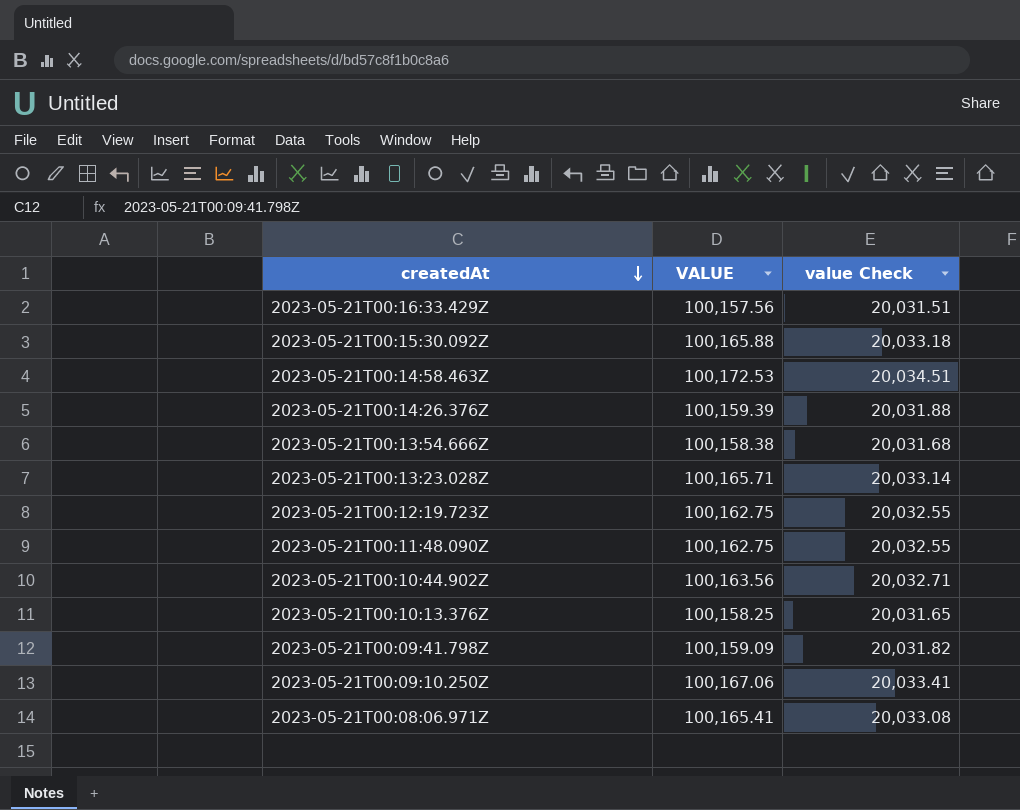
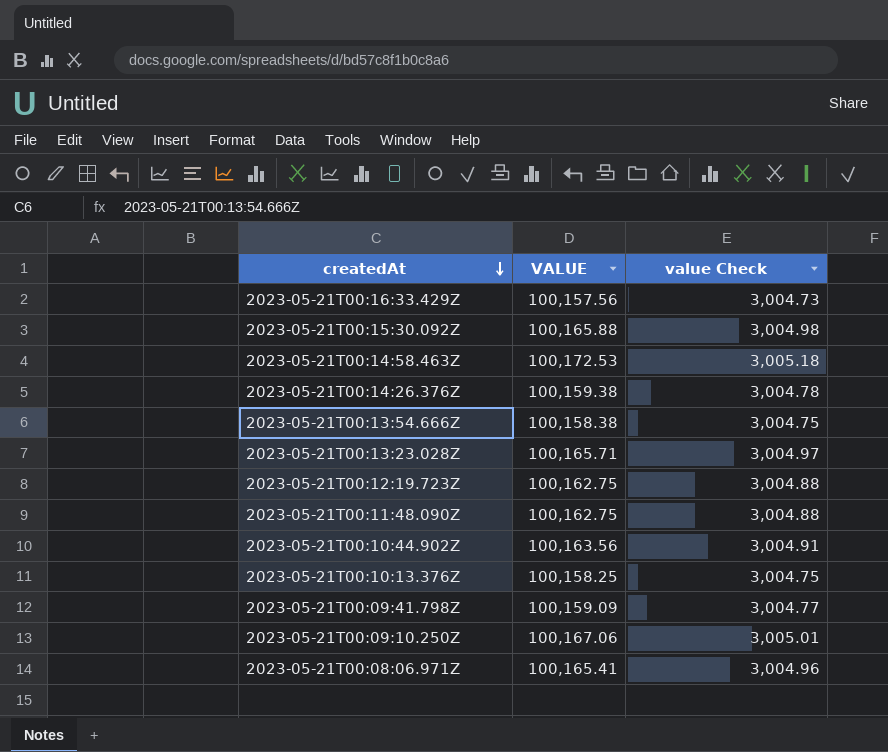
column value Check | formula: [VALUE] * 0.2 -> [VALUE] * 0.03
2023-05-21T00:14:26.376Z | VALUE: 100,159.39 -> 100,159.38

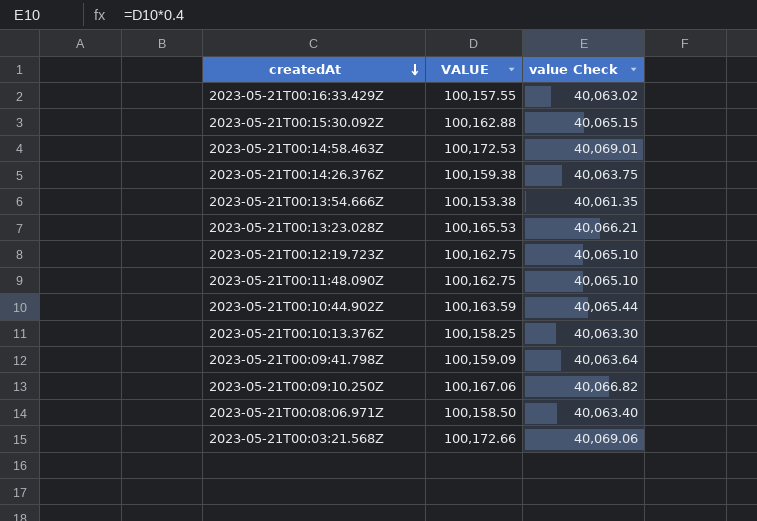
column value Check | formula: [VALUE] * 0.03 -> [VALUE] * 0.4
2023-05-21T00:16:33.429Z | VALUE: 100,157.56 -> 100,157.55
2023-05-21T00:15:30.092Z | VALUE: 100,165.88 -> 100,162.88
2023-05-21T00:13:54.666Z | VALUE: 100,158.38 -> 100,153.38
2023-05-21T00:13:23.028Z | VALUE: 100,165.71 -> 100,165.53
2023-05-21T00:10:44.902Z | VALUE: 100,163.56 -> 100,163.59
2023-05-21T00:08:06.971Z | VALUE: 100,165.41 -> 100,158.50
row 2023-05-21T00:03:21.568Z: none -> 100,172.66 | 40,069.06

